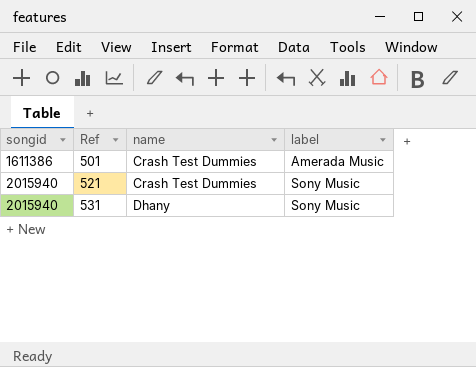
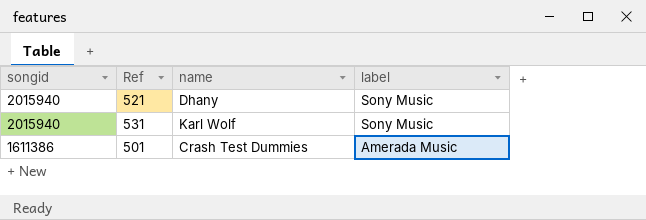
row order: songid ascending -> songid descending
521 | name: Crash Test Dummies -> Dhany
531 | name: Dhany -> Karl Wolf

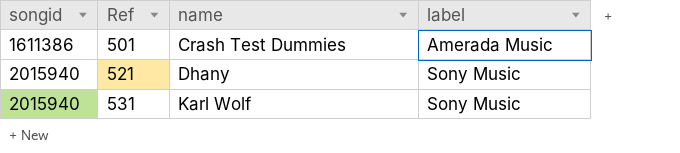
row order: songid descending -> songid ascending

